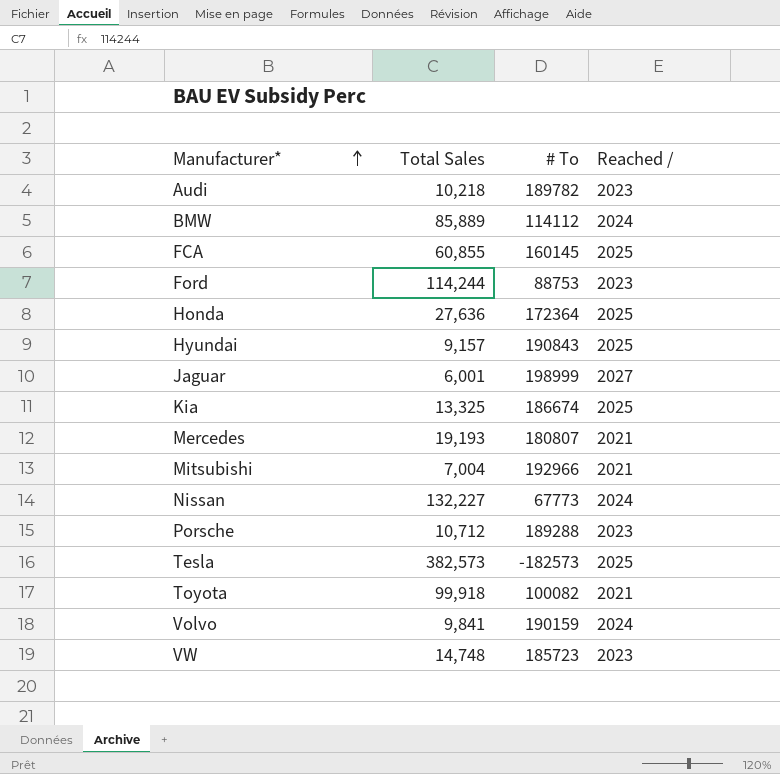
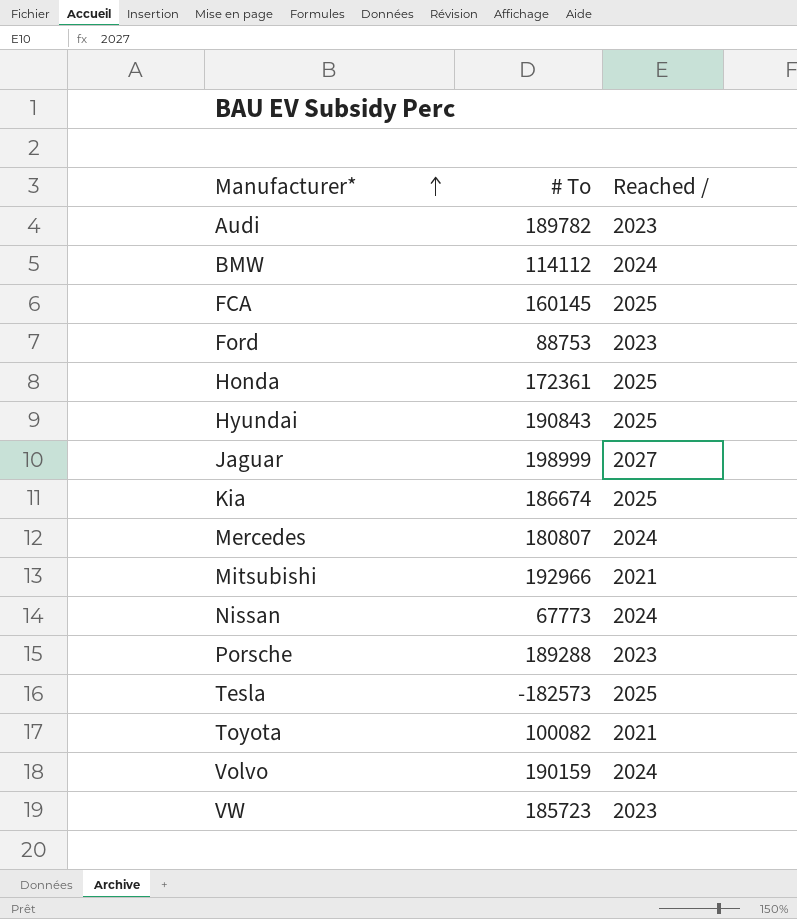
column Total Sales | position: 2 -> none
Honda | # To: 172364 -> 172361
Mercedes | Reached /: 2021 -> 2024

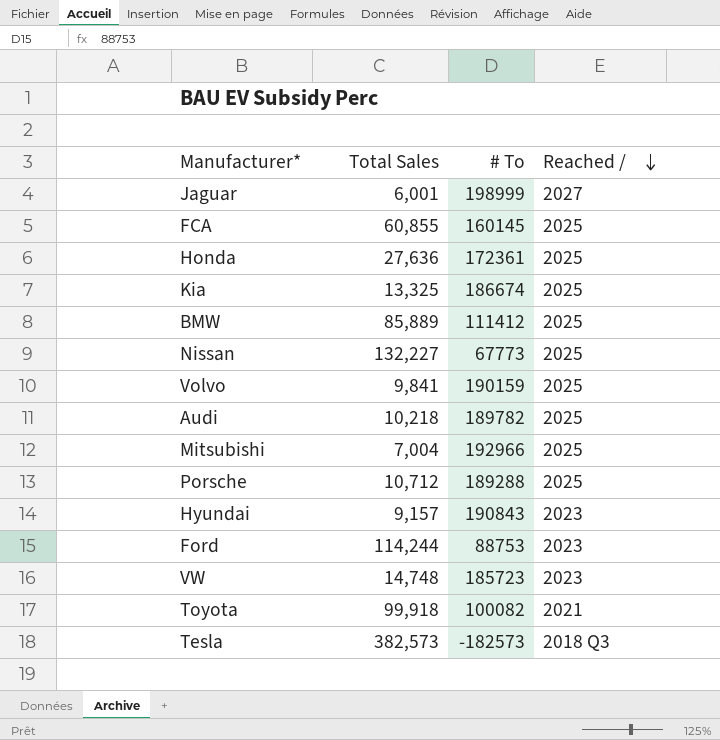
row order: Manufacturer* ascending -> Reached / descending
column Total Sales | position: none -> 2
row Mercedes: 180807 | 2024 -> none
BMW | # To: 114112 -> 111412
BMW | Reached /: 2024 -> 2025
Nissan | Reached /: 2024 -> 2025
Volvo | Reached /: 2024 -> 2025
Audi | Reached /: 2023 -> 2025
Mitsubishi | Reached /: 2021 -> 2025
Porsche | Reached /: 2023 -> 2025
Hyundai | Reached /: 2025 -> 2023
Tesla | Reached /: 2025 -> 2018 Q3

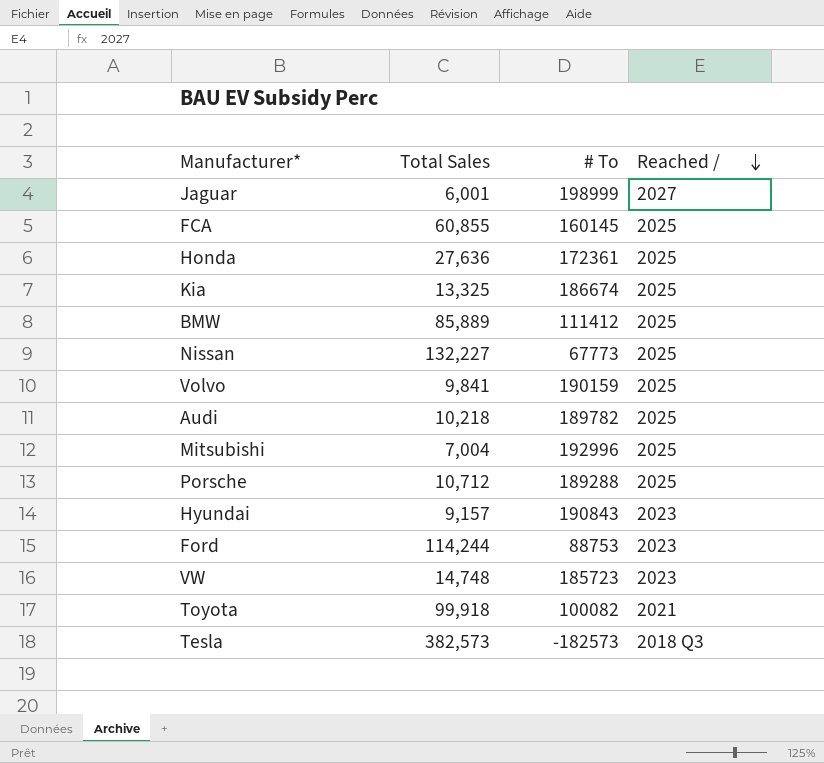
Mitsubishi | # To: 192966 -> 192996

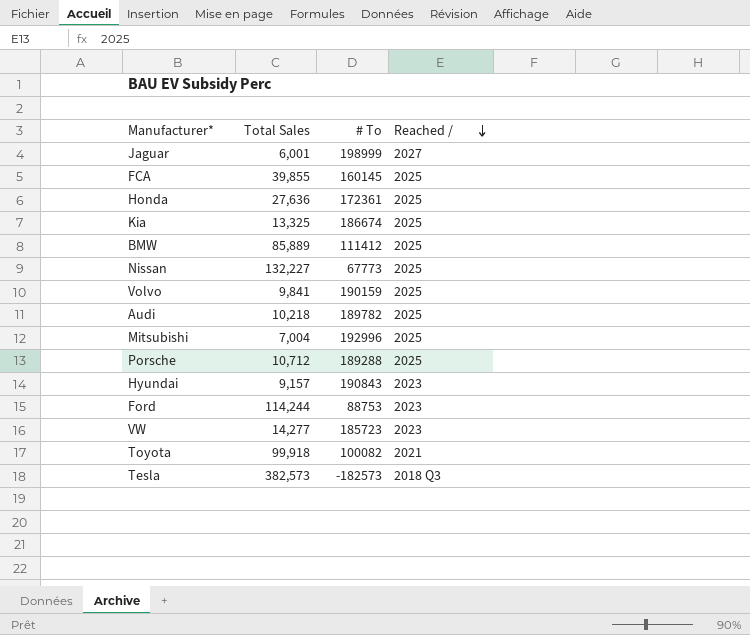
FCA | Total Sales: 60,855 -> 39,855
VW | Total Sales: 14,748 -> 14,277

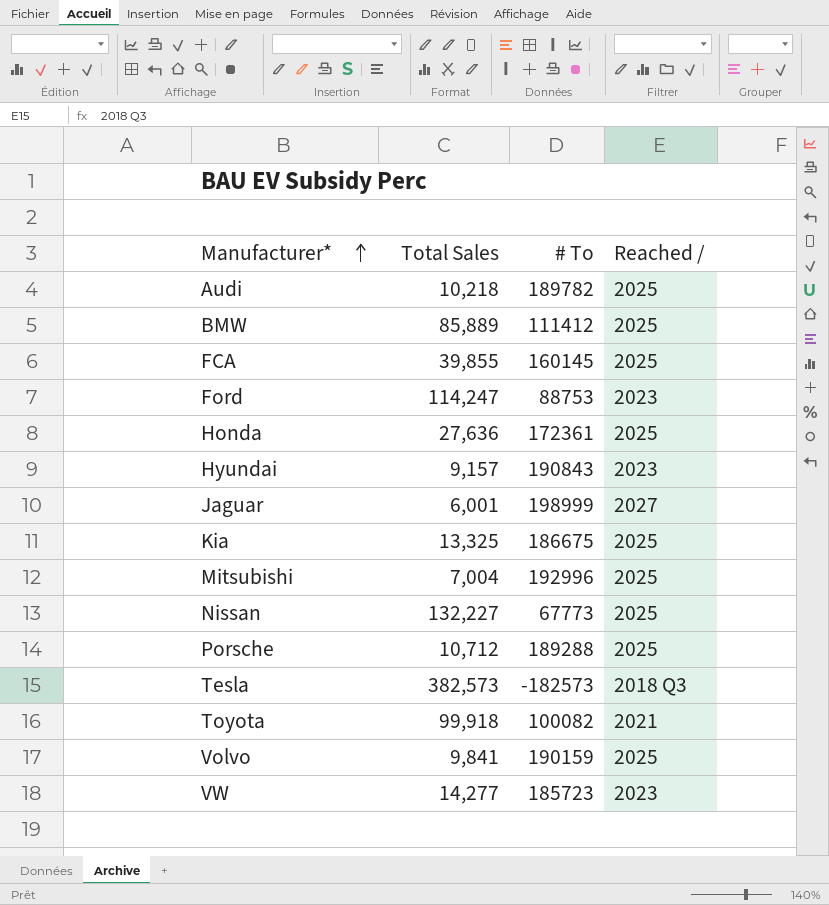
row order: Reached / descending -> Manufacturer* ascending
Ford | Total Sales: 114,244 -> 114,247
Kia | # To: 186674 -> 186675

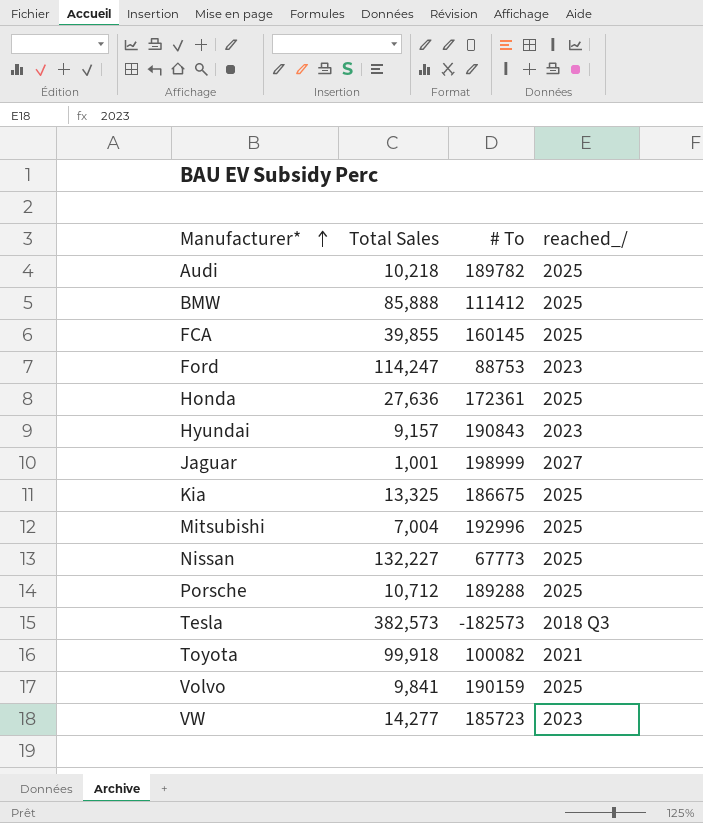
column name: Reached / -> reached_/
BMW | Total Sales: 85,889 -> 85,888
Jaguar | Total Sales: 6,001 -> 1,001

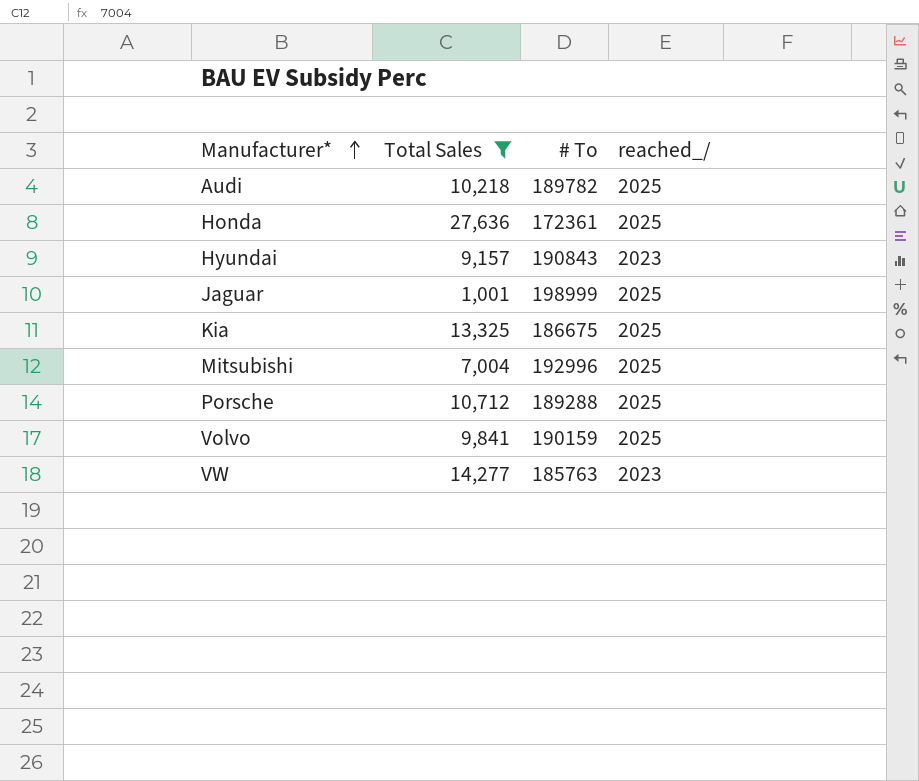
filter: none -> Total Sales <= 27,636
Jaguar | reached_/: 2027 -> 2025
VW | # To: 185723 -> 185763

